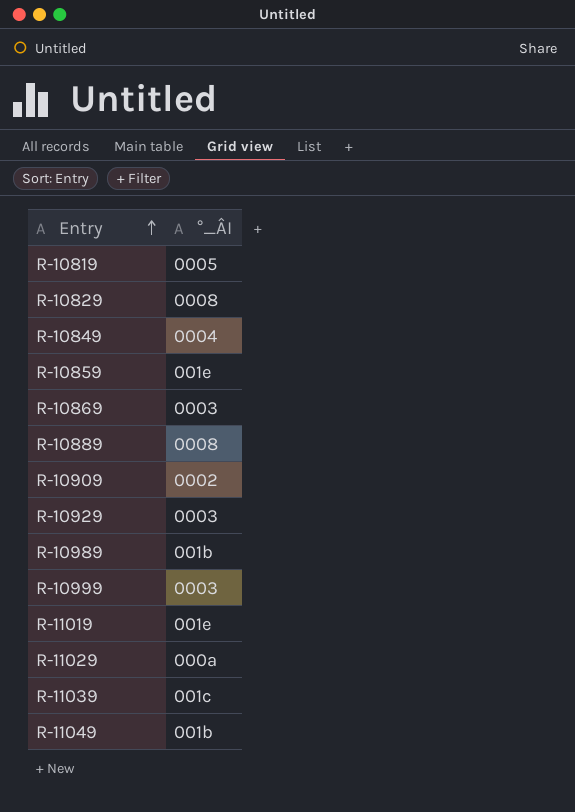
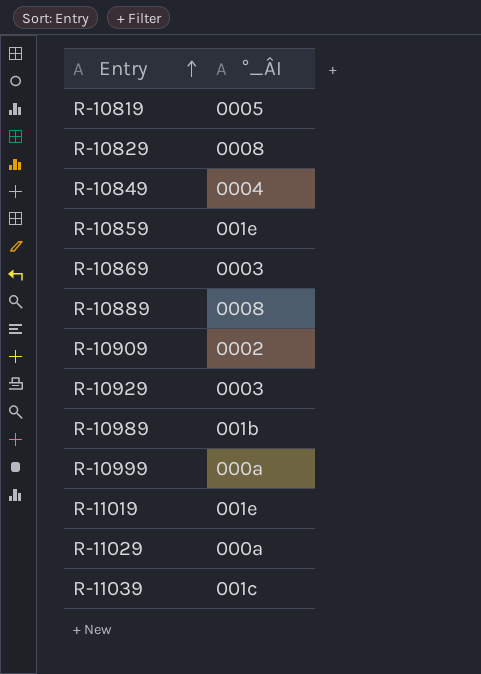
row R-11049: 001b -> none
R-10999 | °_ÂI: 0003 -> 000a

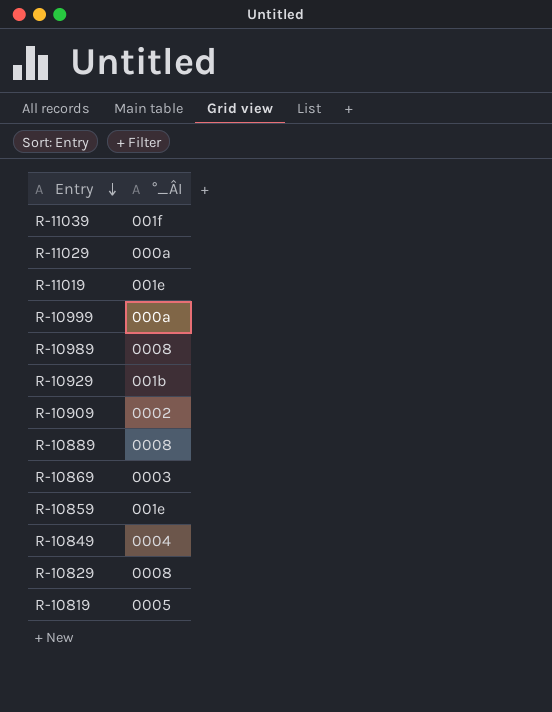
row order: Entry ascending -> Entry descending
R-11039 | °_ÂI: 001c -> 001f
R-10989 | °_ÂI: 001b -> 0008
R-10929 | °_ÂI: 0003 -> 001b

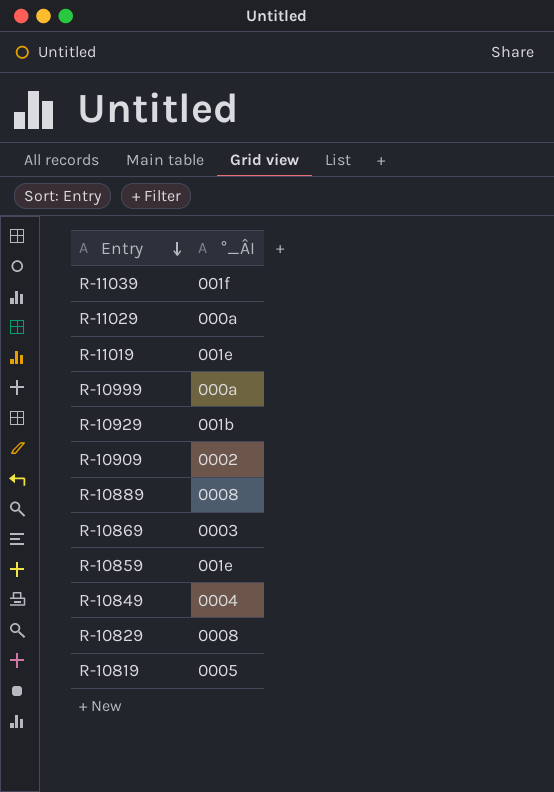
row R-10989: 0008 -> none

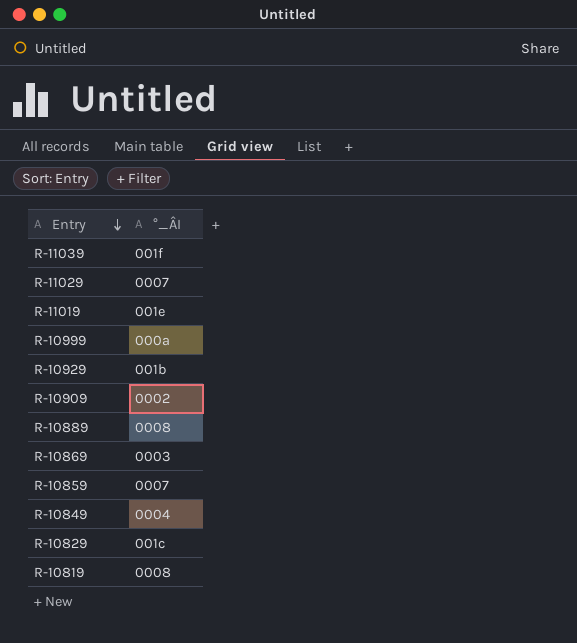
R-11029 | °_ÂI: 000a -> 0007
R-10859 | °_ÂI: 001e -> 0007
R-10829 | °_ÂI: 0008 -> 001c
R-10819 | °_ÂI: 0005 -> 0008

